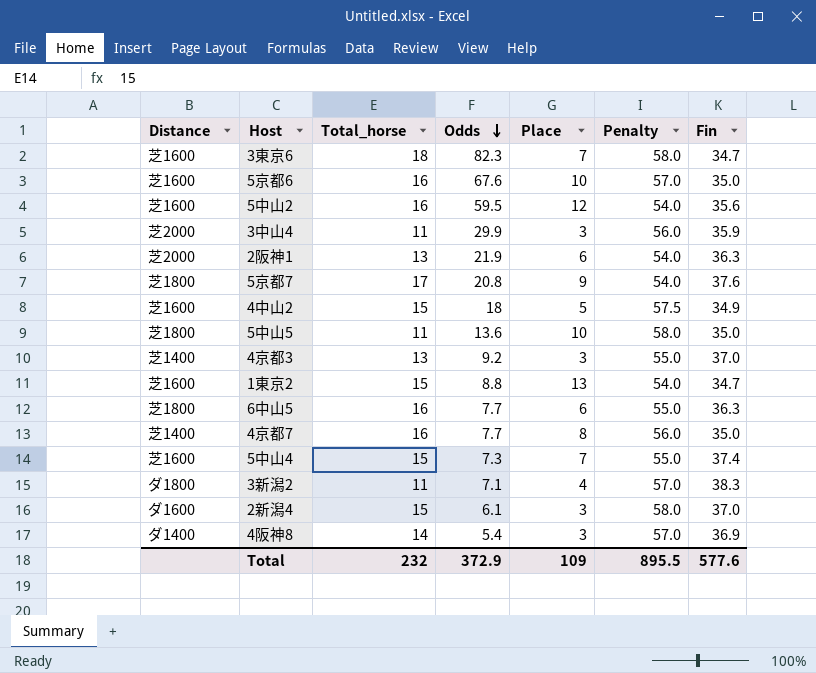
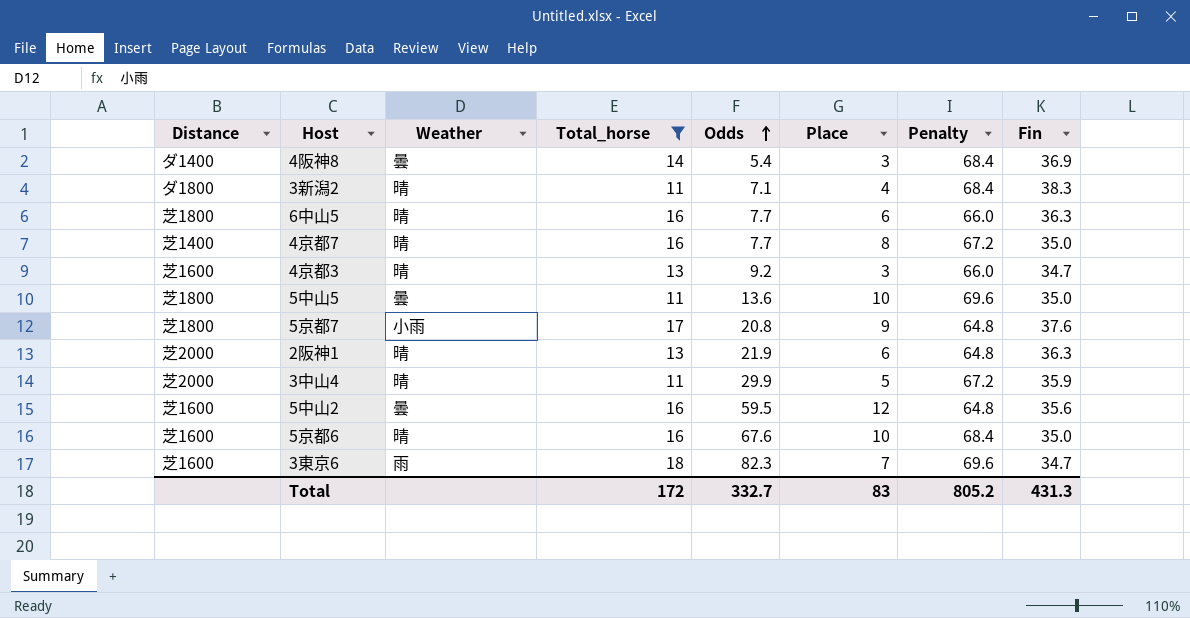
filter: none -> Total_horse != 15
row order: Odds descending -> Odds ascending
column Weather | position: none -> 3
4阪神8 | Penalty: 57.0 -> 68.4
3新潟2 | Penalty: 57.0 -> 68.4
6中山5 | Penalty: 55.0 -> 66.0
4京都7 | Penalty: 56.0 -> 67.2
4京都3 | Distance: 芝1400 -> 芝1600
4京都3 | Penalty: 55.0 -> 66.0
4京都3 | Fin: 37.0 -> 34.7
5中山5 | Penalty: 58.0 -> 69.6
5京都7 | Penalty: 54.0 -> 64.8
2阪神1 | Penalty: 54.0 -> 64.8
3中山4 | Place: 3 -> 5
3中山4 | Penalty: 56.0 -> 67.2
5中山2 | Penalty: 54.0 -> 64.8
5京都6 | Penalty: 57.0 -> 68.4
3東京6 | Penalty: 58.0 -> 69.6
Total | Total_horse: 232 -> 172
Total | Odds: 372.9 -> 332.7
Total | Place: 109 -> 83
Total | Penalty: 895.5 -> 805.2
Total | Fin: 577.6 -> 431.3

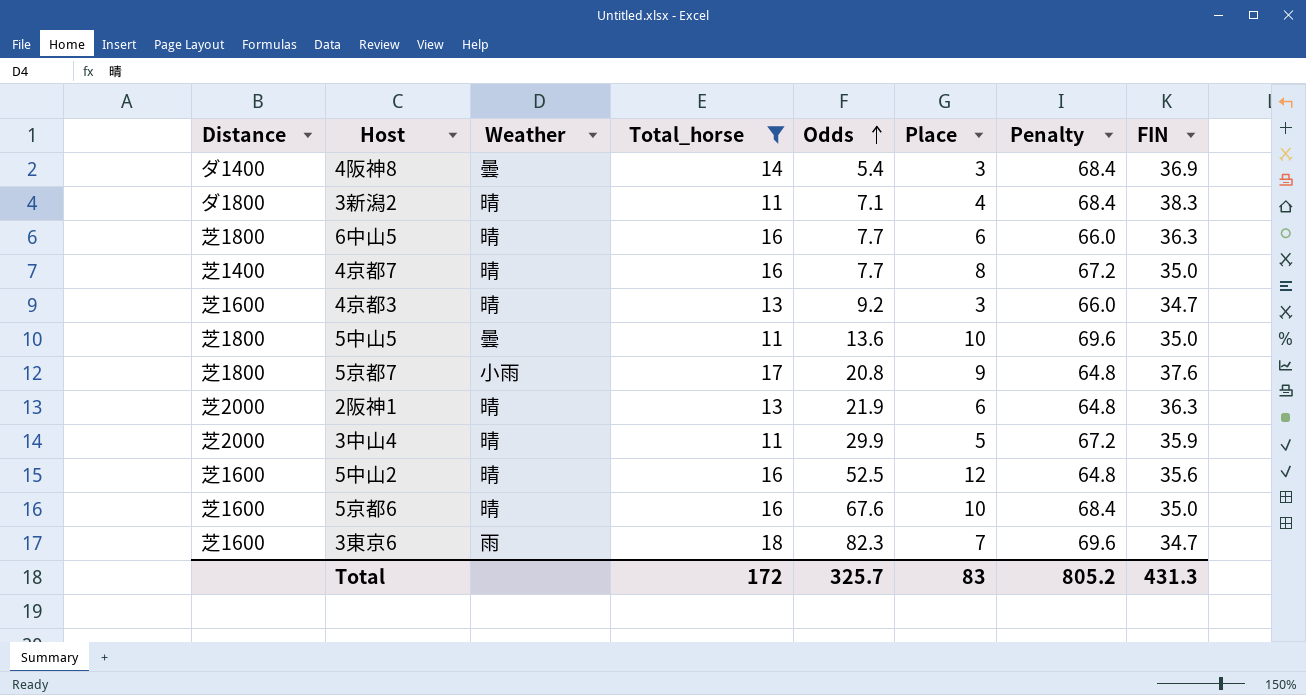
column name: Fin -> FIN
5中山2 | Weather: 曇 -> 晴
5中山2 | Odds: 59.5 -> 52.5
Total | Odds: 332.7 -> 325.7

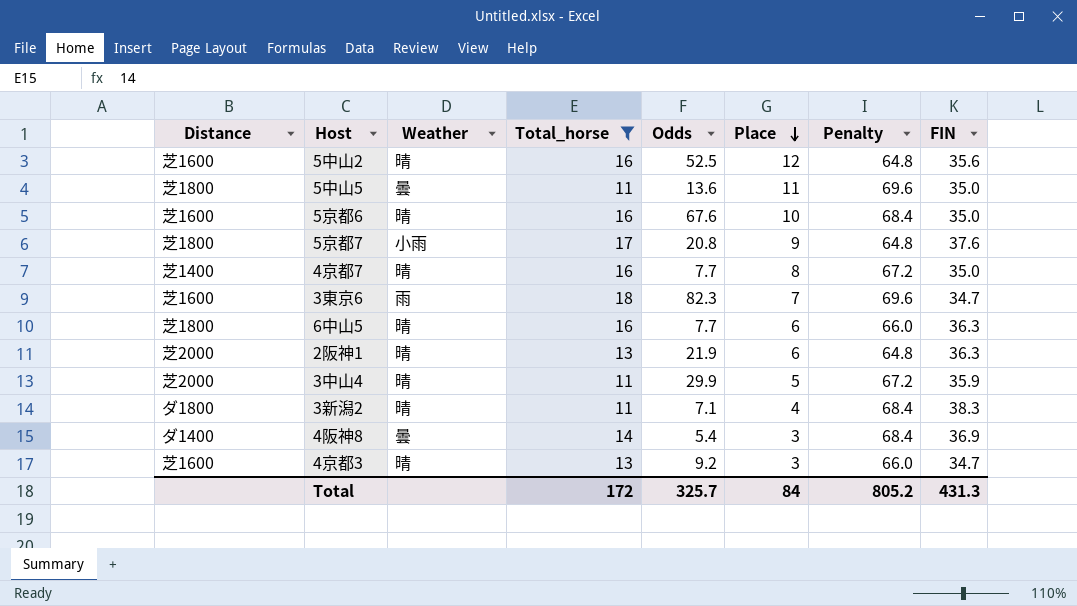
row order: Odds ascending -> Place descending
5中山5 | Place: 10 -> 11
Total | Place: 83 -> 84

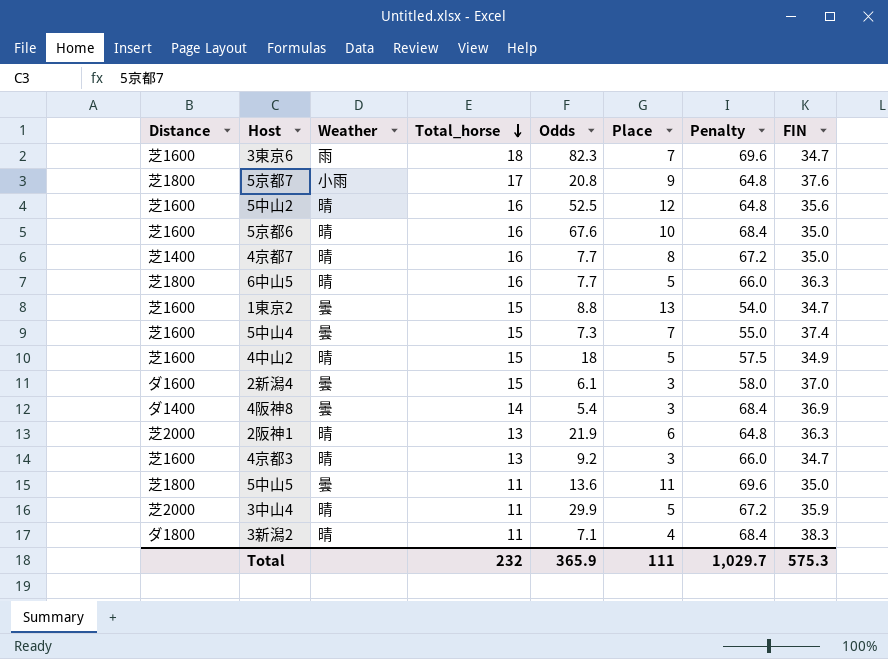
filter: Total_horse != 15 -> none
row order: Place descending -> Total_horse descending
6中山5 | Place: 6 -> 5
Total | Total_horse: 172 -> 232
Total | Odds: 325.7 -> 365.9
Total | Place: 84 -> 111
Total | Penalty: 805.2 -> 1,029.7
Total | FIN: 431.3 -> 575.3

